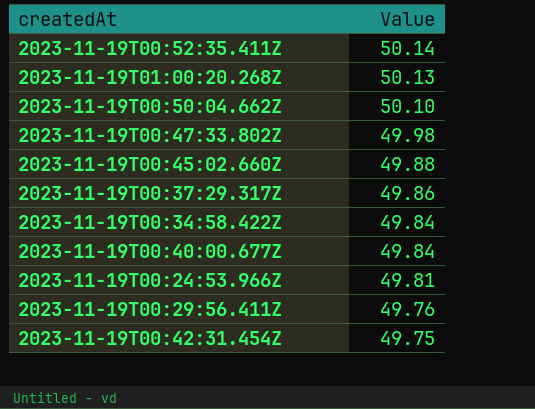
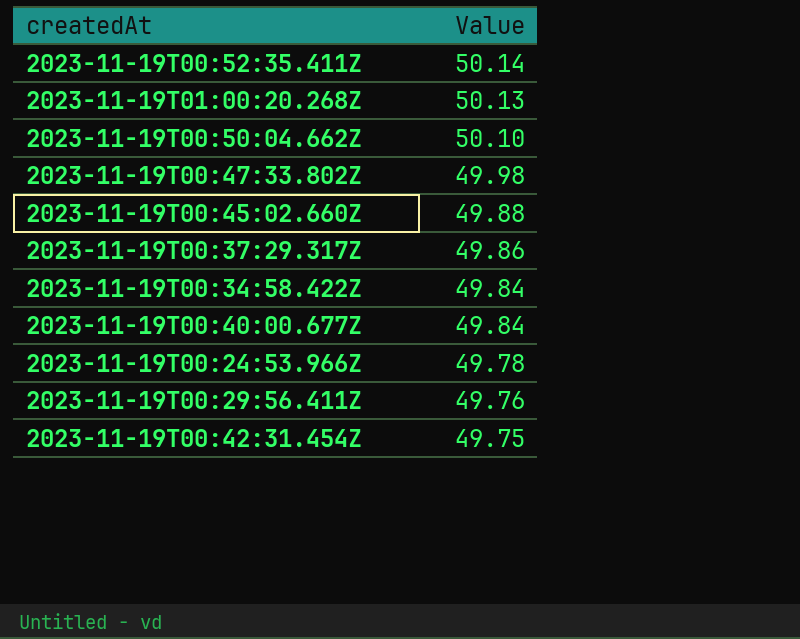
2023-11-19T00:24:53.966Z | Value: 49.81 -> 49.78

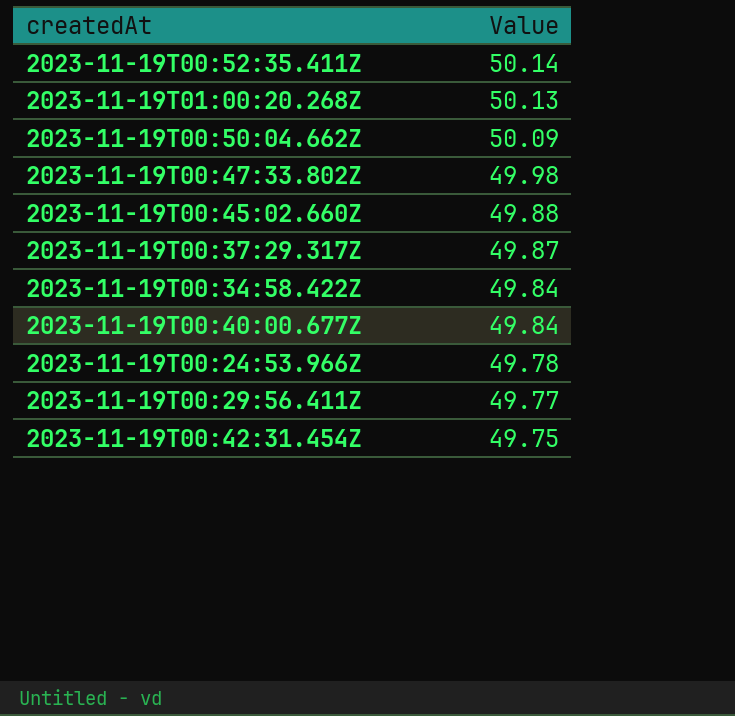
2023-11-19T00:50:04.662Z | Value: 50.10 -> 50.09
2023-11-19T00:37:29.317Z | Value: 49.86 -> 49.87
2023-11-19T00:29:56.411Z | Value: 49.76 -> 49.77

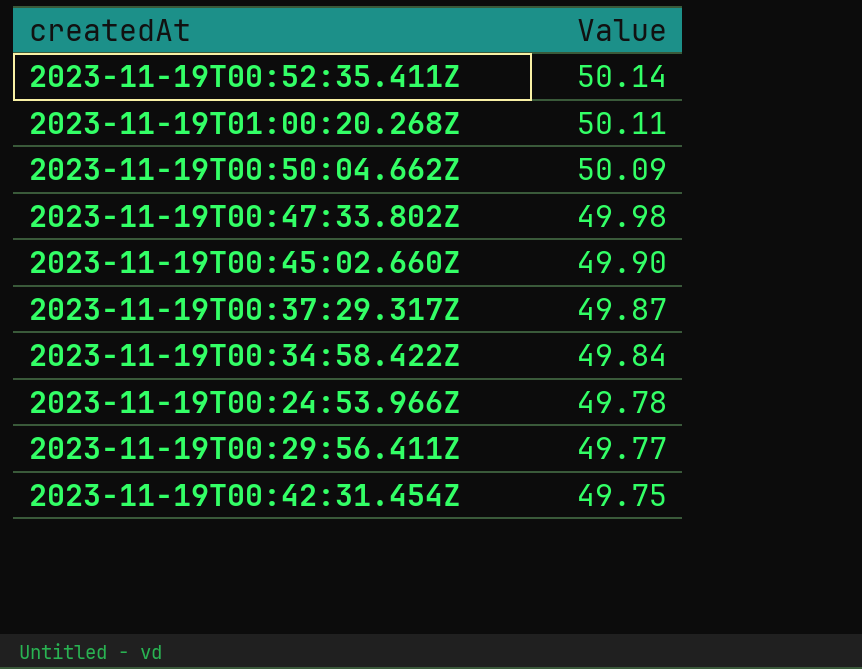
row 2023-11-19T00:40:00.677Z: 49.84 -> none
2023-11-19T01:00:20.268Z | Value: 50.13 -> 50.11
2023-11-19T00:45:02.660Z | Value: 49.88 -> 49.90

